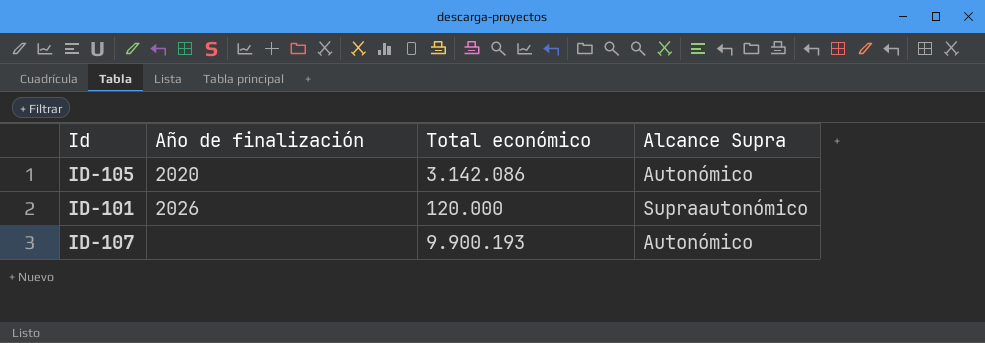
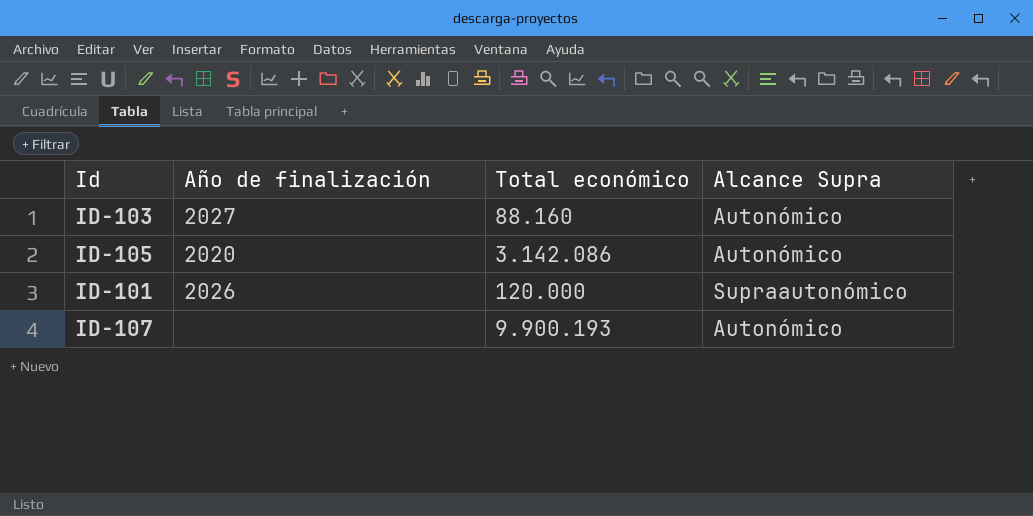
row ID-103: none -> 2027 | 88.160 | Autonómico

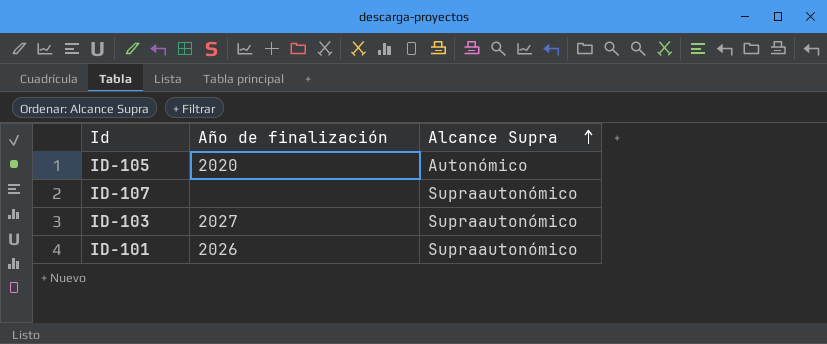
row order: none -> Alcance Supra ascending
column Total económico | position: 3 -> none
ID-107 | Alcance Supra: Autonómico -> Supraautonómico
ID-103 | Alcance Supra: Autonómico -> Supraautonómico

